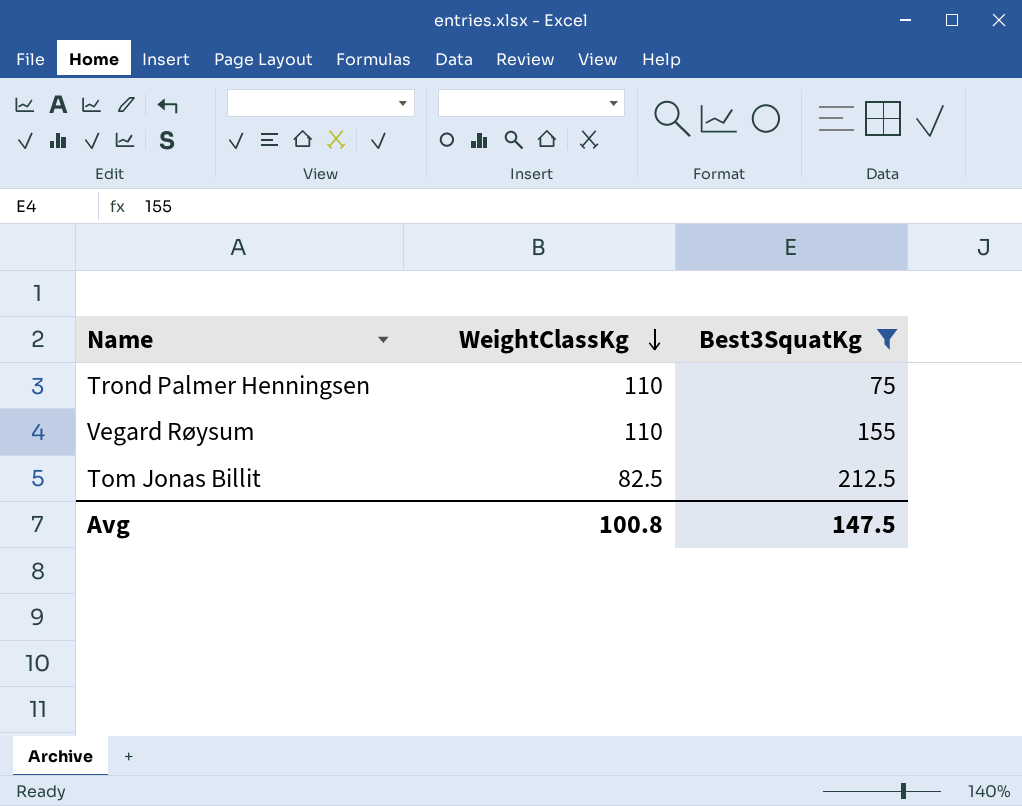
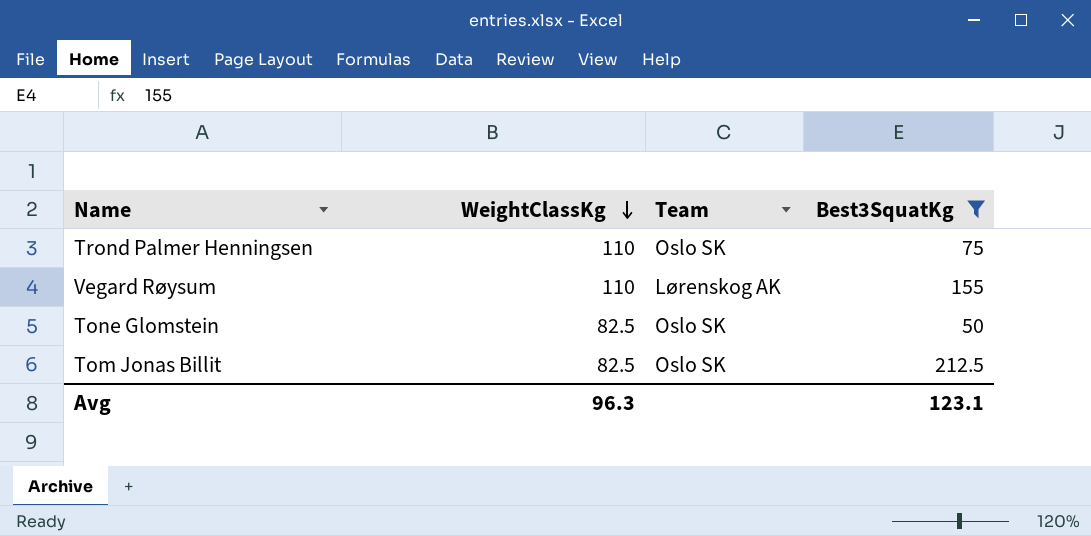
column Team | position: none -> 3
row Tone Glomstein: none -> 82.5 | Oslo SK | 50
Avg | WeightClassKg: 100.8 -> 96.3
Avg | Best3SquatKg: 147.5 -> 123.1

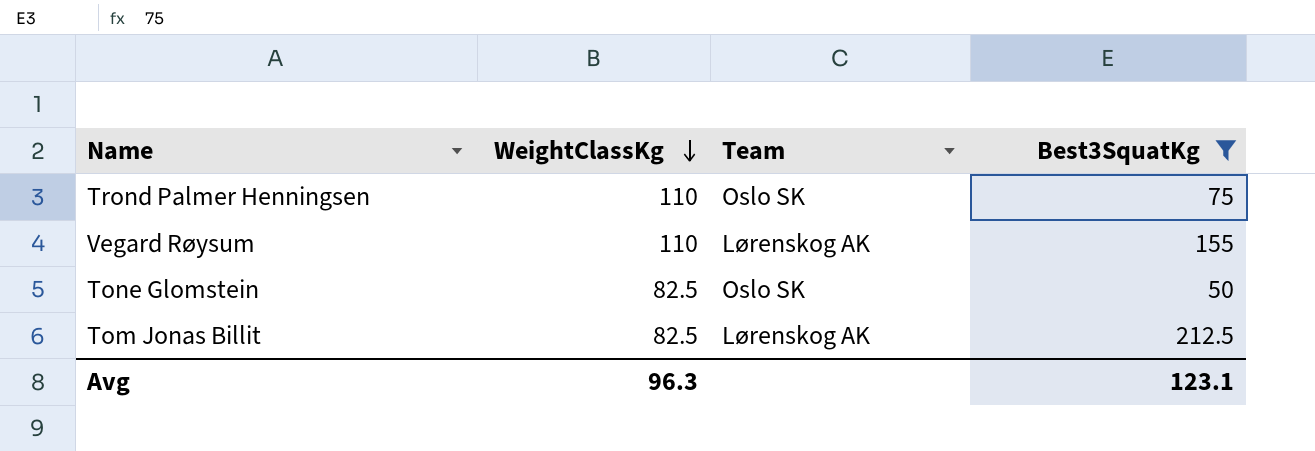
Tom Jonas Billit | Team: Oslo SK -> Lørenskog AK

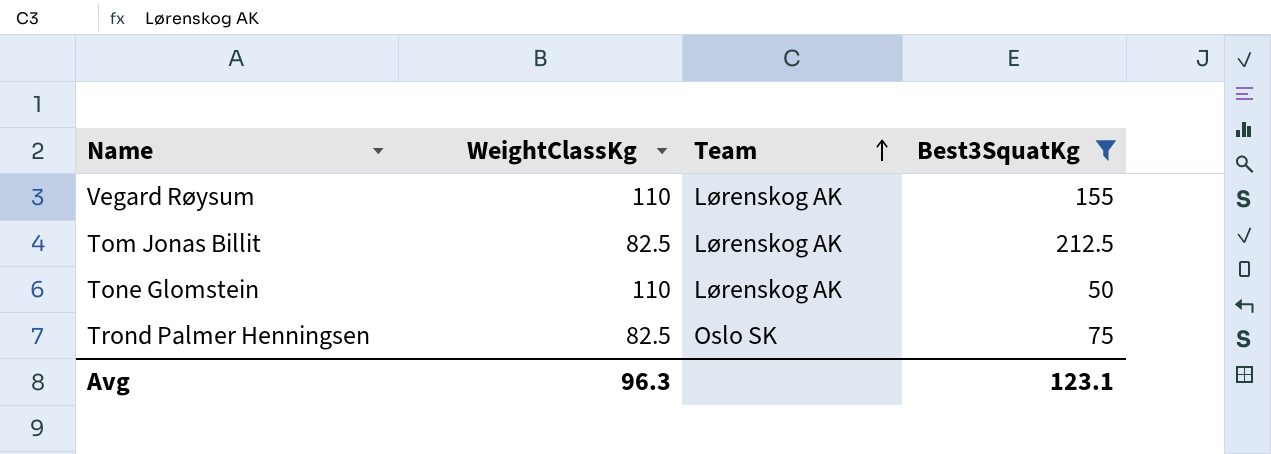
row order: WeightClassKg descending -> Team ascending
Tone Glomstein | WeightClassKg: 82.5 -> 110
Tone Glomstein | Team: Oslo SK -> Lørenskog AK
Trond Palmer Henningsen | WeightClassKg: 110 -> 82.5

